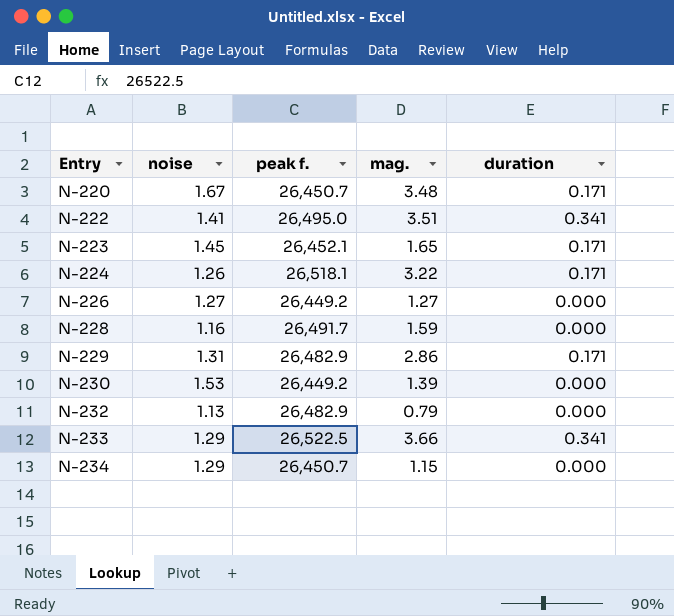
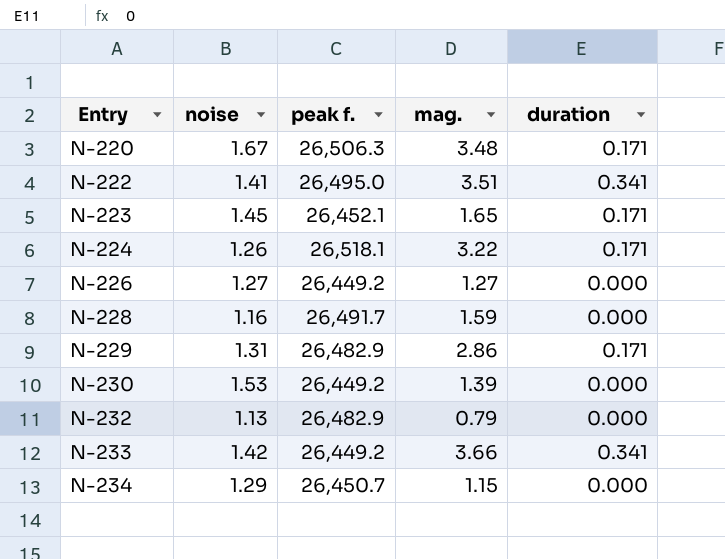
N-220 | peak f.: 26,450.7 -> 26,506.3
N-233 | noise: 1.29 -> 1.42
N-233 | peak f.: 26,522.5 -> 26,449.2

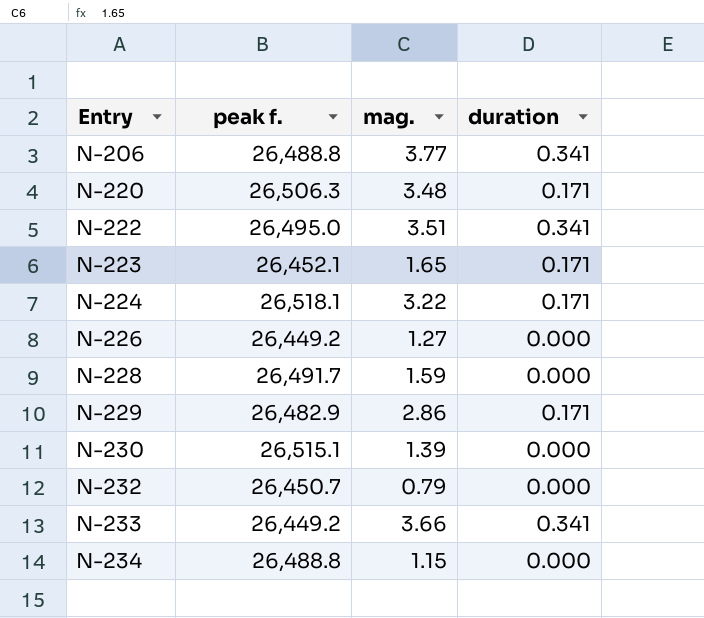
column noise | position: 2 -> none
row N-206: none -> 26,488.8 | 3.77 | 0.341
N-230 | peak f.: 26,449.2 -> 26,515.1
N-232 | peak f.: 26,482.9 -> 26,450.7
N-234 | peak f.: 26,450.7 -> 26,488.8

